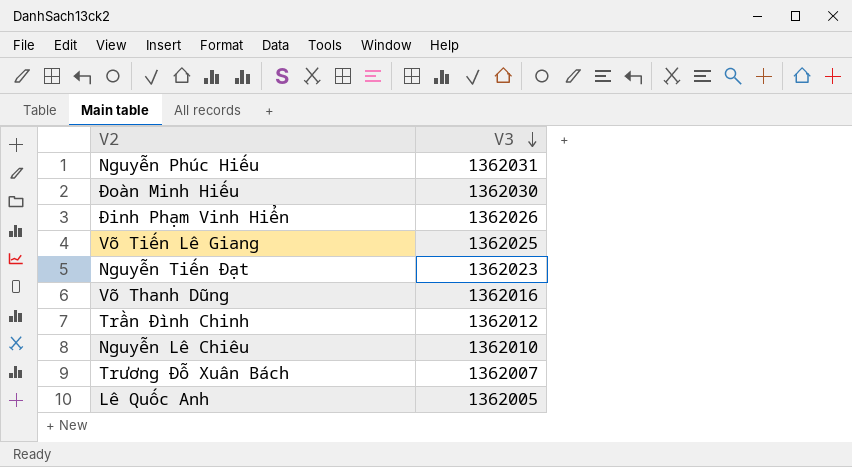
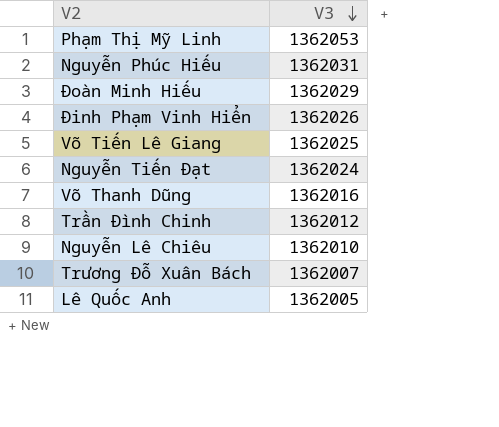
row Phạm Thị Mỹ Linh: none -> 1362053
Đoàn Minh Hiếu | V3: 1362030 -> 1362029
Nguyễn Tiến Đạt | V3: 1362023 -> 1362024

